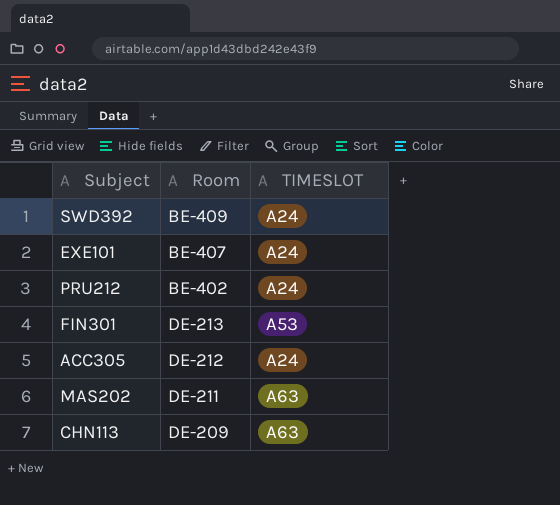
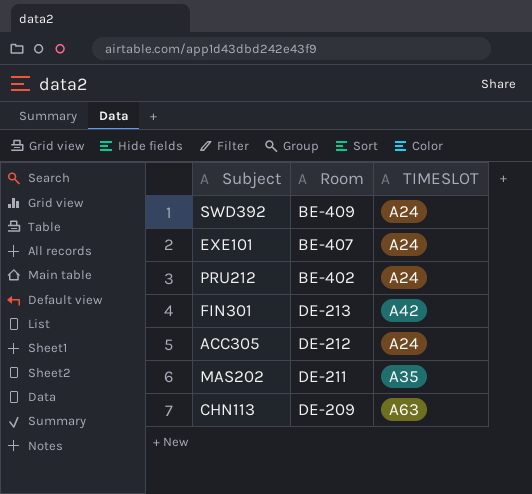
FIN301 | TIMESLOT: A53 -> A42
MAS202 | TIMESLOT: A63 -> A35

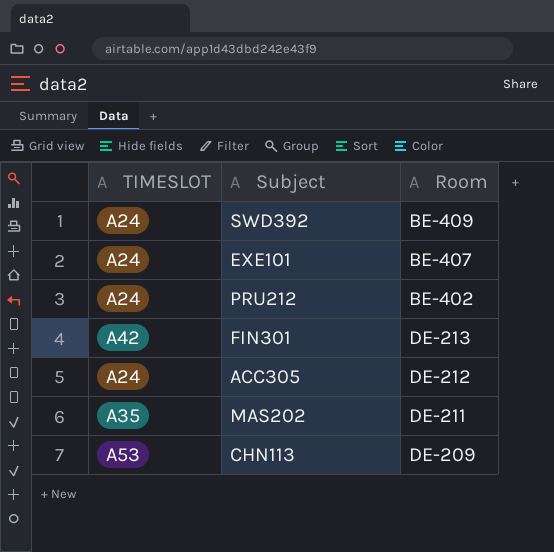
column TIMESLOT | position: 3 -> 1
CHN113 | TIMESLOT: A63 -> A53

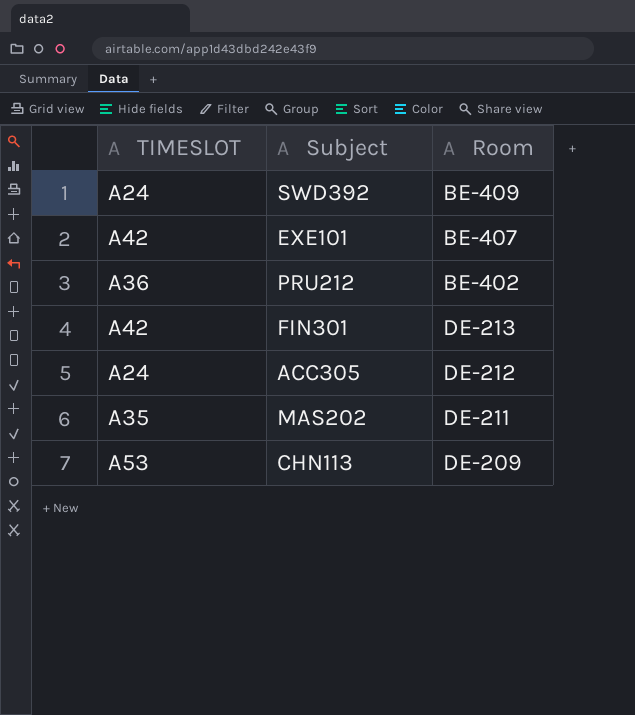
EXE101 | TIMESLOT: A24 -> A42
PRU212 | TIMESLOT: A24 -> A36

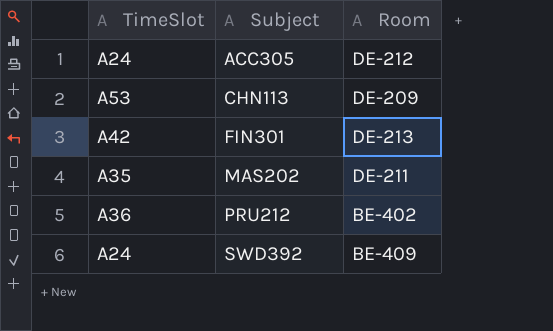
row order: none -> Subject ascending
column name: TIMESLOT -> TimeSlot
row EXE101: A42 | BE-407 -> none

